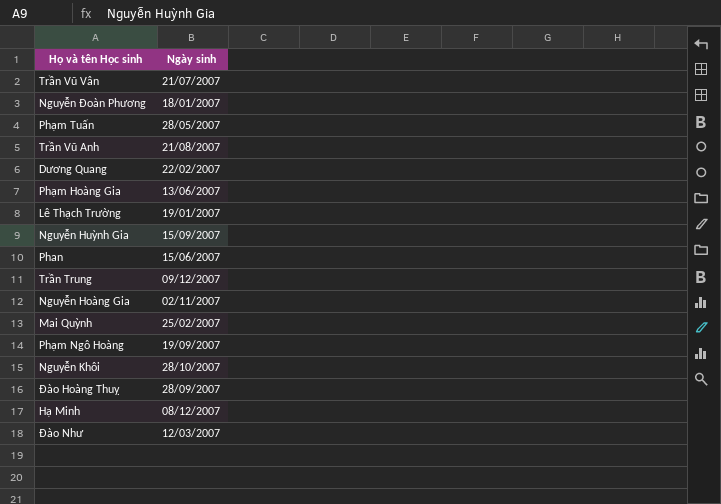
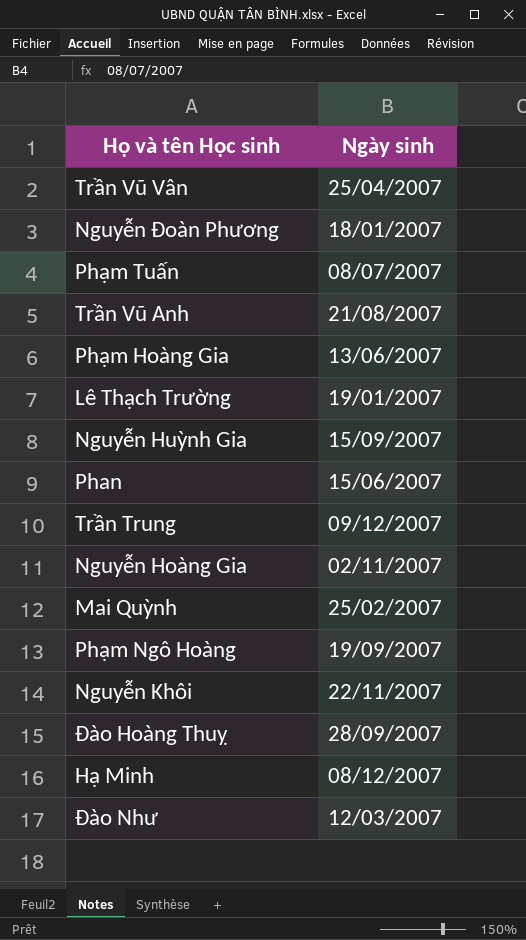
row Dương Quang: 22/02/2007 -> none
Trần Vũ Vân | Ngày sinh: 21/07/2007 -> 25/04/2007
Phạm Tuấn | Ngày sinh: 28/05/2007 -> 08/07/2007
Nguyễn Khôi | Ngày sinh: 28/10/2007 -> 22/11/2007

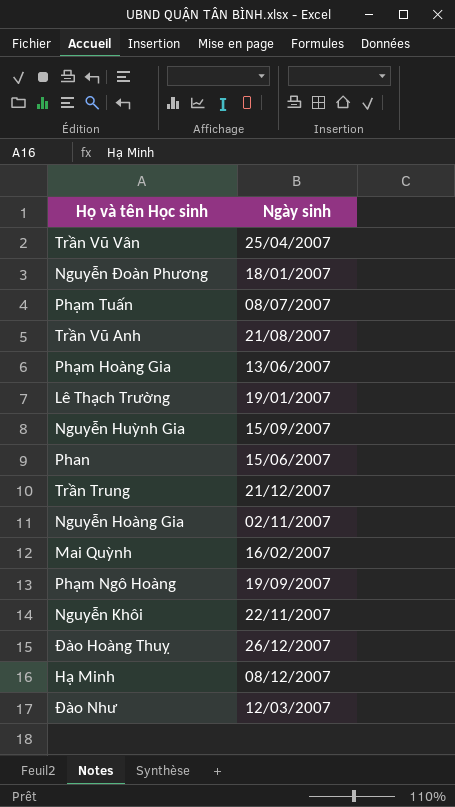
Trần Trung | Ngày sinh: 09/12/2007 -> 21/12/2007
Mai Quỳnh | Ngày sinh: 25/02/2007 -> 16/02/2007
Đào Hoàng Thuỵ | Ngày sinh: 28/09/2007 -> 26/12/2007

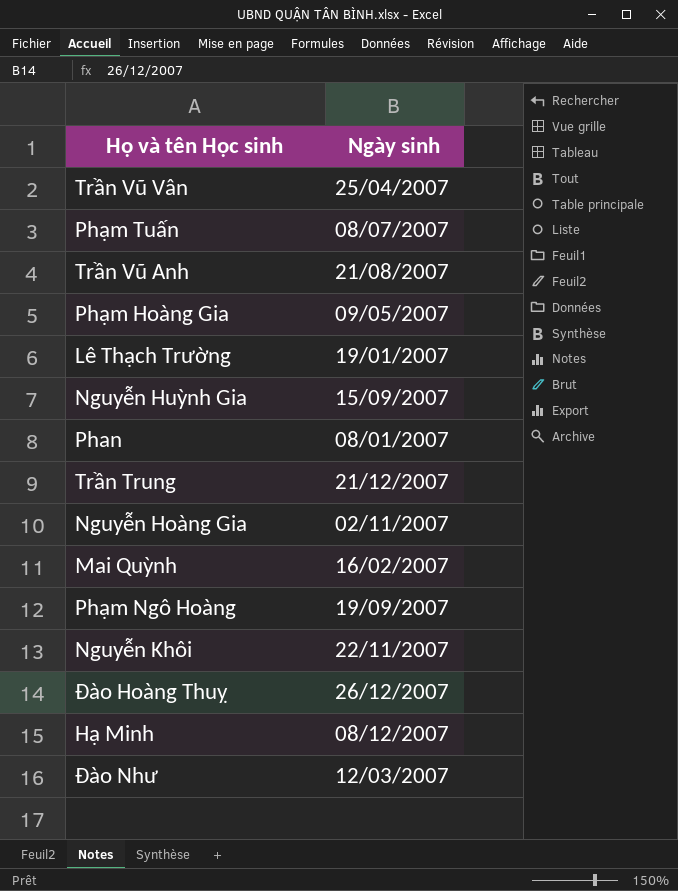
row Nguyễn Đoàn Phương: 18/01/2007 -> none
Phạm Hoàng Gia | Ngày sinh: 13/06/2007 -> 09/05/2007
Phan | Ngày sinh: 15/06/2007 -> 08/01/2007

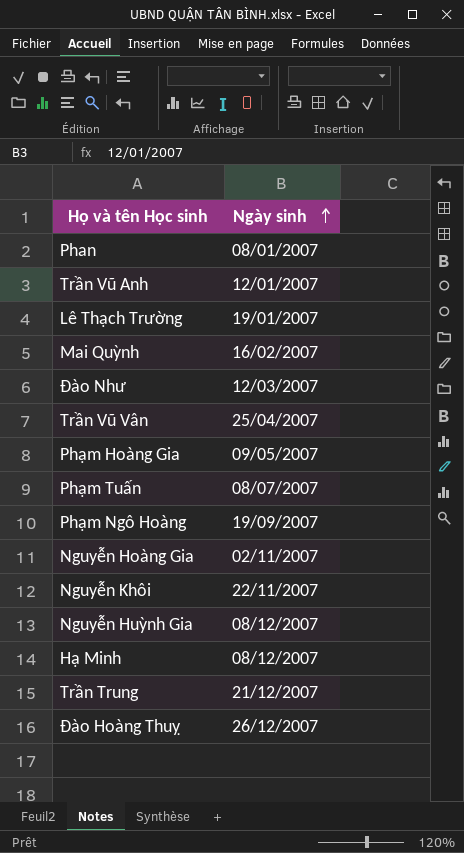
row order: none -> Ngày sinh ascending
Trần Vũ Anh | Ngày sinh: 21/08/2007 -> 12/01/2007
Nguyễn Huỳnh Gia | Ngày sinh: 15/09/2007 -> 08/12/2007

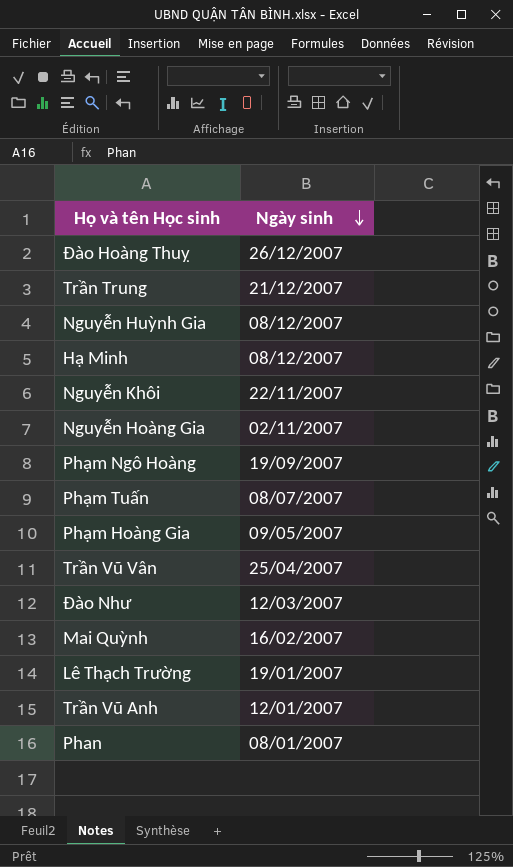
row order: Ngày sinh ascending -> Ngày sinh descending

